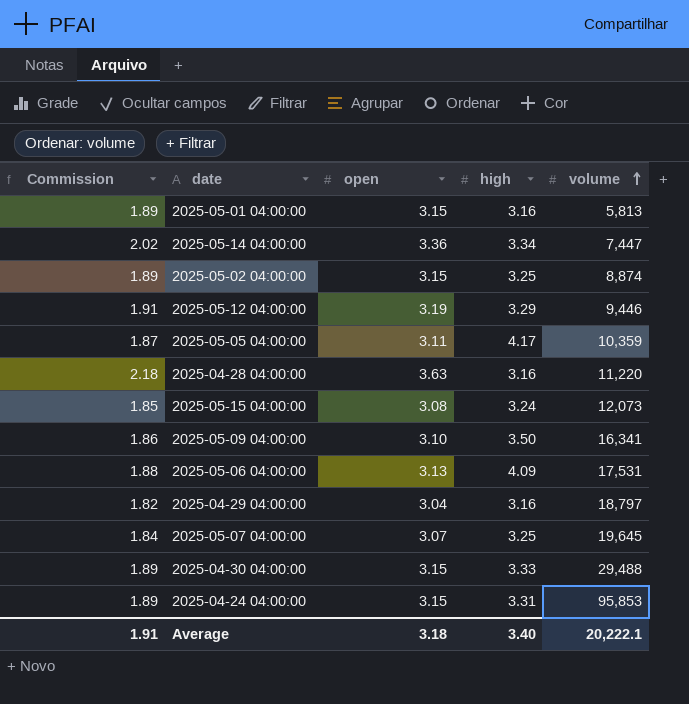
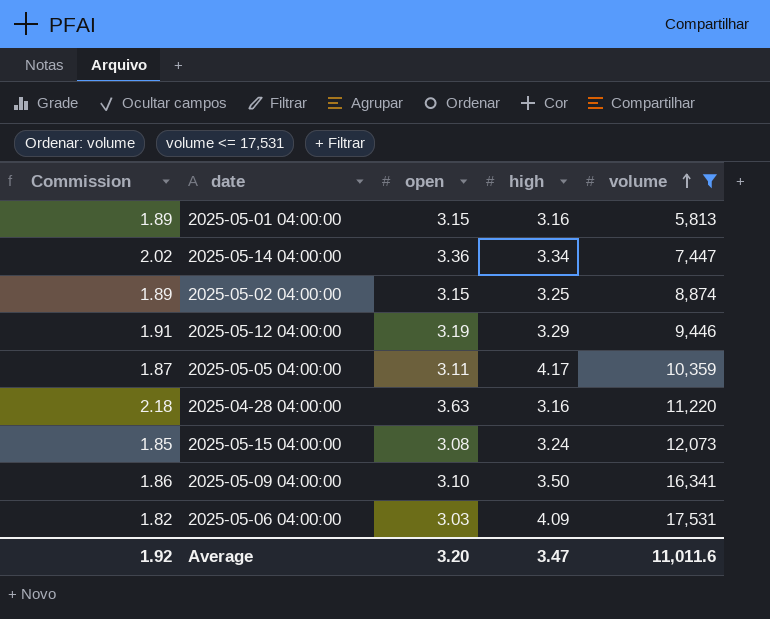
filter: none -> volume <= 17,531
2025-05-06 04:00:00 | Commission: 1.88 -> 1.82
2025-05-06 04:00:00 | open: 3.13 -> 3.03
Average | Commission: 1.91 -> 1.92
Average | open: 3.18 -> 3.20
Average | high: 3.40 -> 3.47
Average | volume: 20,222.1 -> 11,011.6

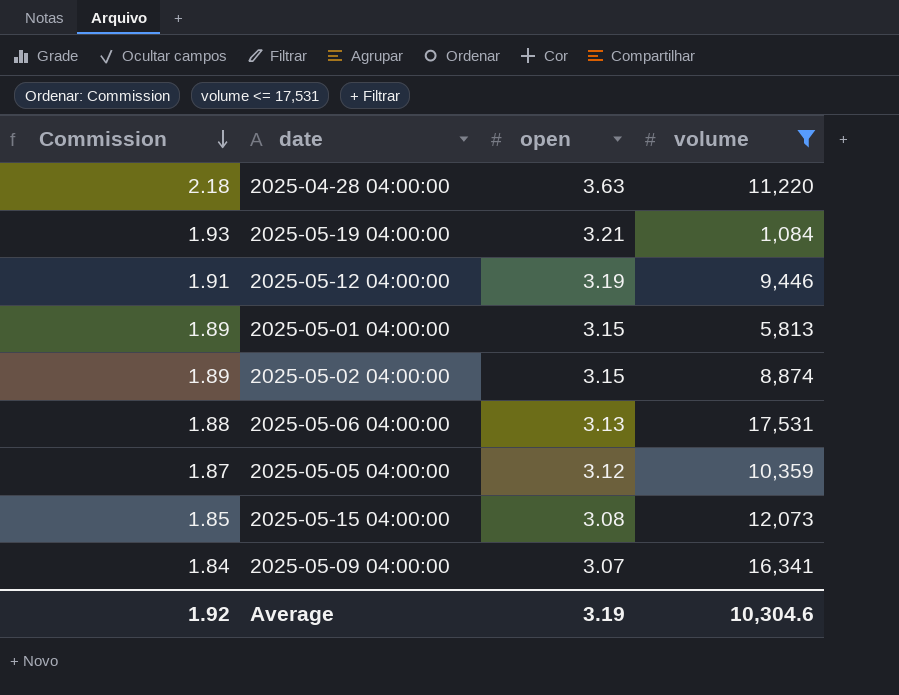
row order: volume ascending -> Commission descending
column high | position: 4 -> none
row 2025-05-14 04:00:00: 2.02 | 3.36 | 3.34 | 7,447 -> none
row 2025-05-19 04:00:00: none -> 1.93 | 3.21 | 1,084
2025-05-06 04:00:00 | Commission: 1.82 -> 1.88
2025-05-06 04:00:00 | open: 3.03 -> 3.13
2025-05-05 04:00:00 | open: 3.11 -> 3.12
2025-05-09 04:00:00 | Commission: 1.86 -> 1.84
2025-05-09 04:00:00 | open: 3.10 -> 3.07
Average | open: 3.20 -> 3.19
Average | volume: 11,011.6 -> 10,304.6

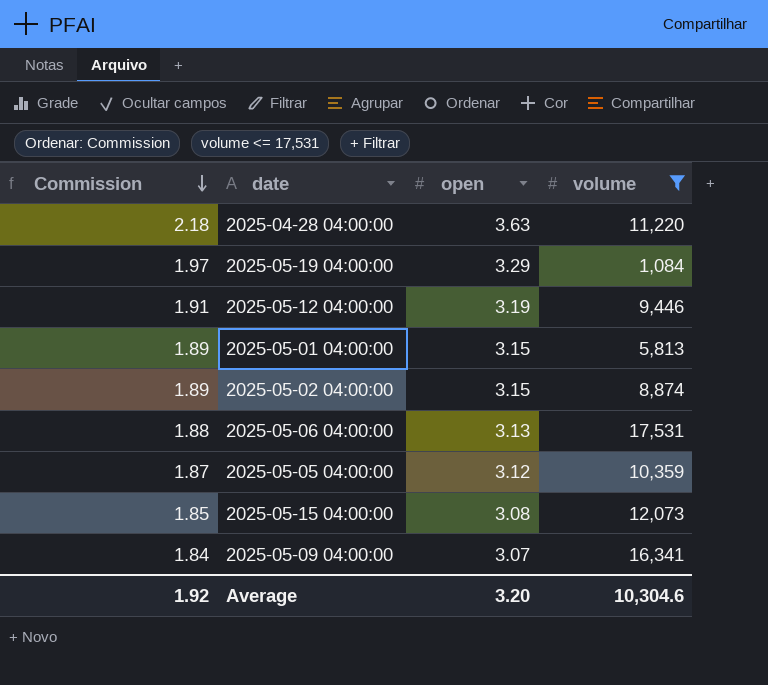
2025-05-19 04:00:00 | Commission: 1.93 -> 1.97
2025-05-19 04:00:00 | open: 3.21 -> 3.29
Average | open: 3.19 -> 3.20

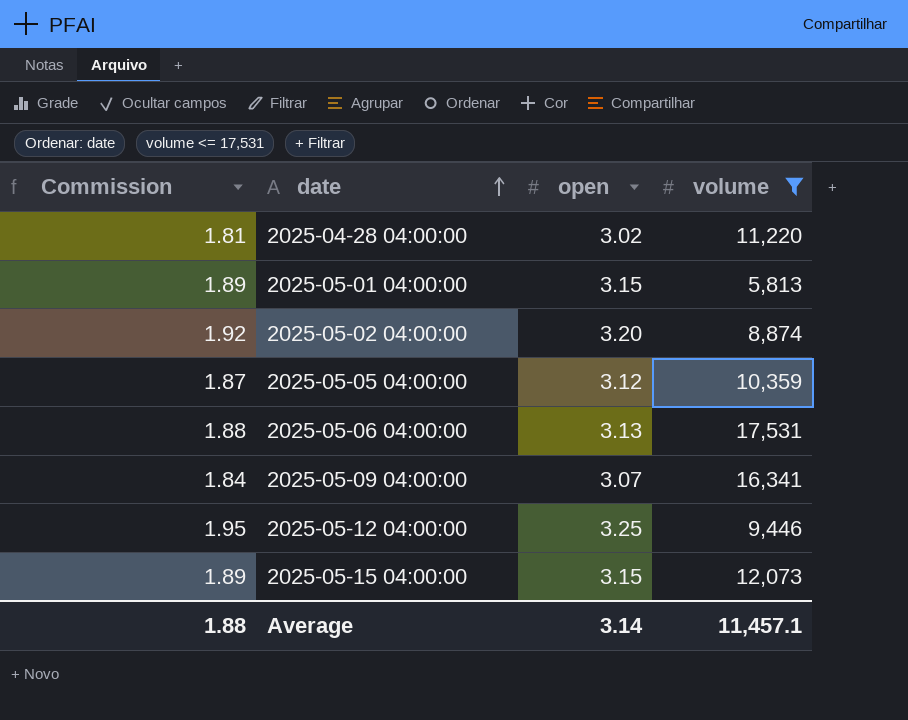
row order: Commission descending -> date ascending
row 2025-05-19 04:00:00: 1.97 | 3.29 | 1,084 -> none
2025-04-28 04:00:00 | Commission: 2.18 -> 1.81
2025-04-28 04:00:00 | open: 3.63 -> 3.02
2025-05-02 04:00:00 | Commission: 1.89 -> 1.92
2025-05-02 04:00:00 | open: 3.15 -> 3.20
2025-05-12 04:00:00 | Commission: 1.91 -> 1.95
2025-05-12 04:00:00 | open: 3.19 -> 3.25
2025-05-15 04:00:00 | Commission: 1.85 -> 1.89
2025-05-15 04:00:00 | open: 3.08 -> 3.15
Average | Commission: 1.92 -> 1.88
Average | open: 3.20 -> 3.14
Average | volume: 10,304.6 -> 11,457.1

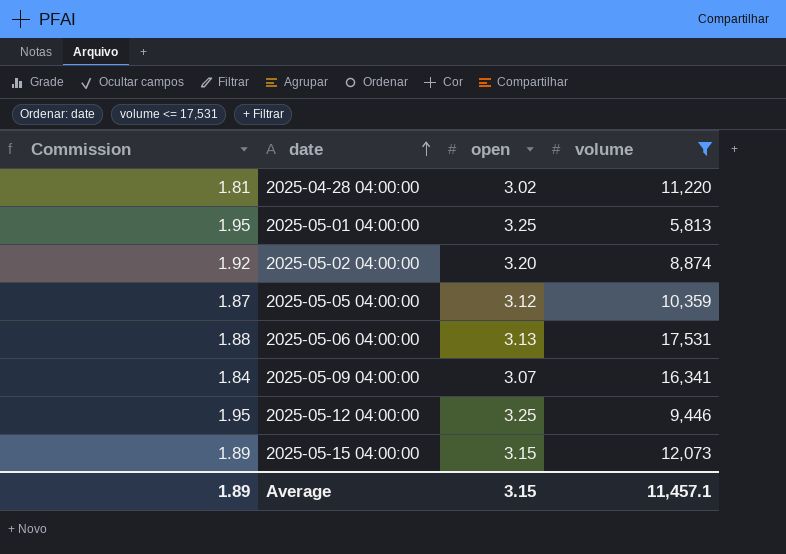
2025-05-01 04:00:00 | Commission: 1.89 -> 1.95
2025-05-01 04:00:00 | open: 3.15 -> 3.25
Average | Commission: 1.88 -> 1.89
Average | open: 3.14 -> 3.15

